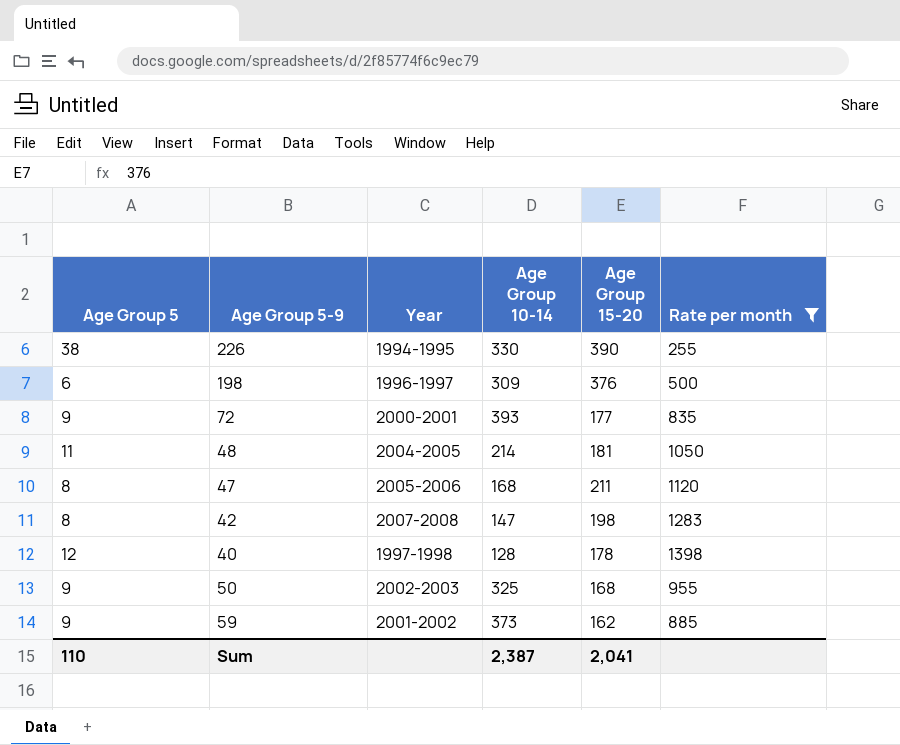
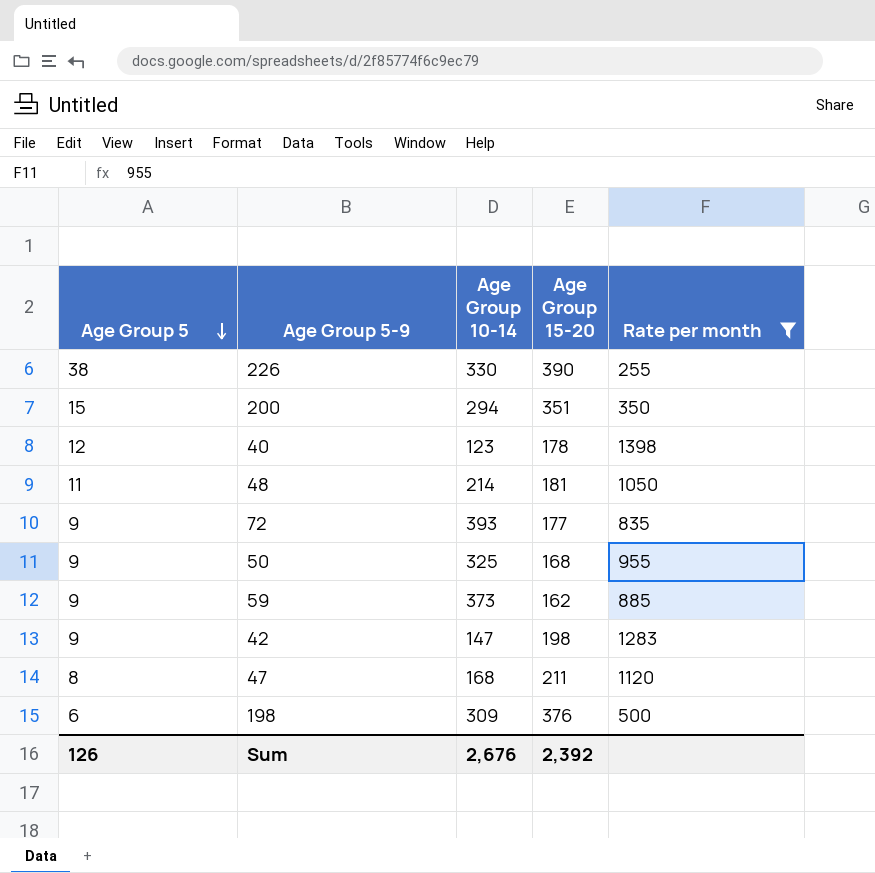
row order: none -> Age Group 5 descending
column Year | position: 3 -> none
row 200: none -> 15 | 294 | 351 | 350
40 | Age Group 10-14: 128 -> 123
42 | Age Group 5: 8 -> 9
Sum | Age Group 5: 110 -> 126
Sum | Age Group 10-14: 2,387 -> 2,676
Sum | Age Group 15-20: 2,041 -> 2,392

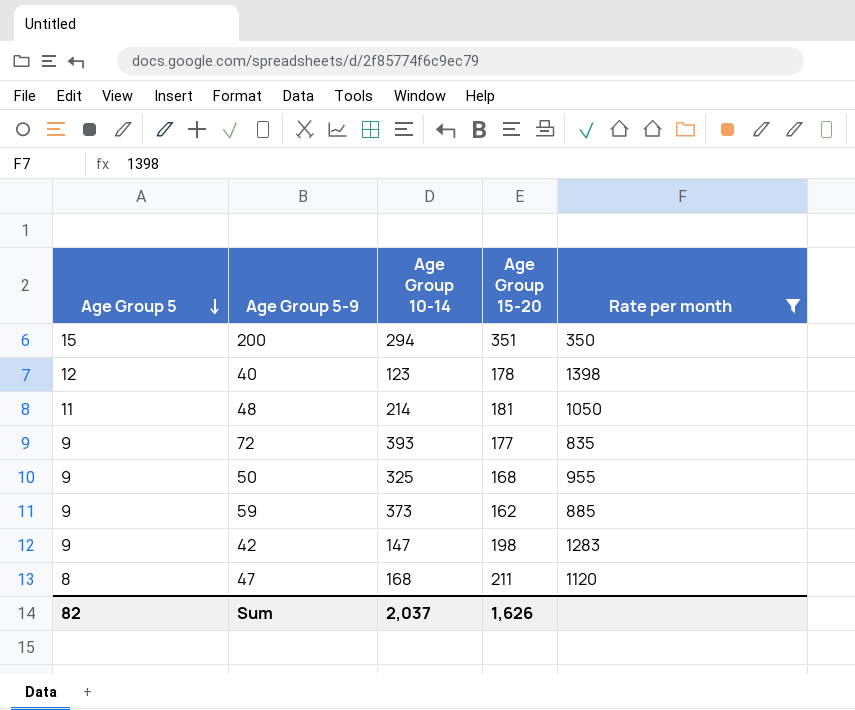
row 226: 38 | 330 | 390 | 255 -> none
row 198: 6 | 309 | 376 | 500 -> none
Sum | Age Group 5: 126 -> 82
Sum | Age Group 10-14: 2,676 -> 2,037
Sum | Age Group 15-20: 2,392 -> 1,626

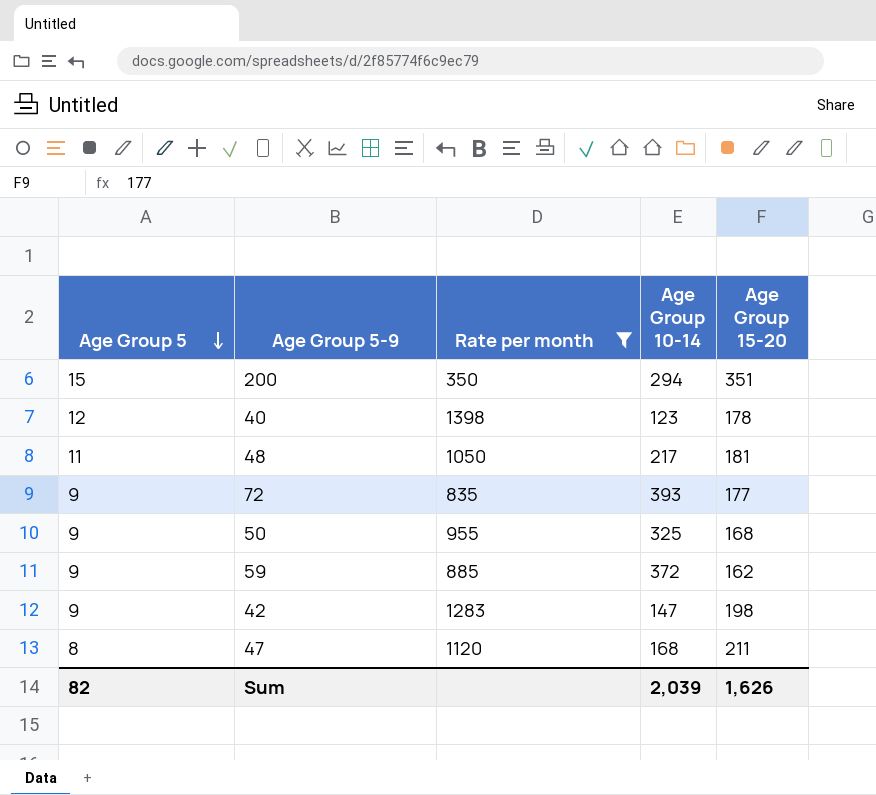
column Rate per month | position: 5 -> 3
48 | Age Group 10-14: 214 -> 217
59 | Age Group 10-14: 373 -> 372
Sum | Age Group 10-14: 2,037 -> 2,039

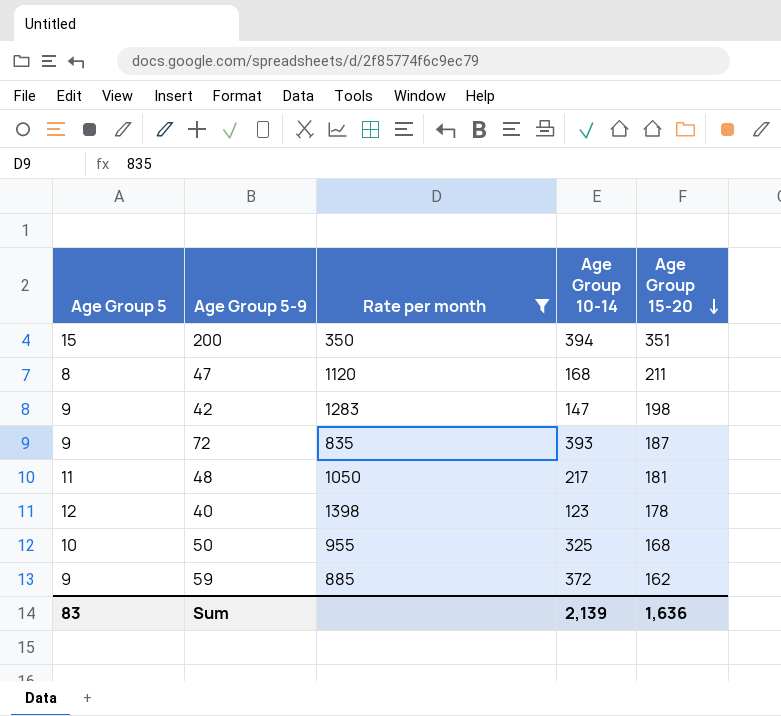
row order: Age Group 5 descending -> Age Group 15-20 descending
200 | Age Group 10-14: 294 -> 394
72 | Age Group 15-20: 177 -> 187
50 | Age Group 5: 9 -> 10
Sum | Age Group 5: 82 -> 83
Sum | Age Group 10-14: 2,039 -> 2,139
Sum | Age Group 15-20: 1,626 -> 1,636

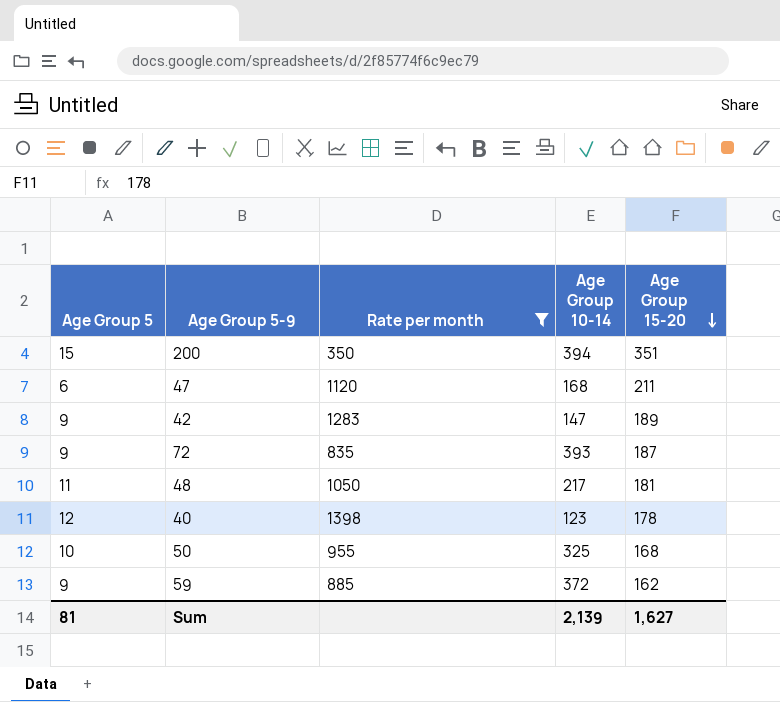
47 | Age Group 5: 8 -> 6
42 | Age Group 15-20: 198 -> 189
Sum | Age Group 5: 83 -> 81
Sum | Age Group 15-20: 1,636 -> 1,627

